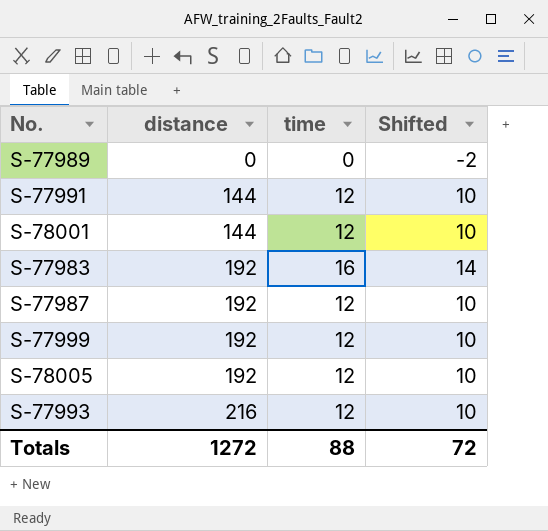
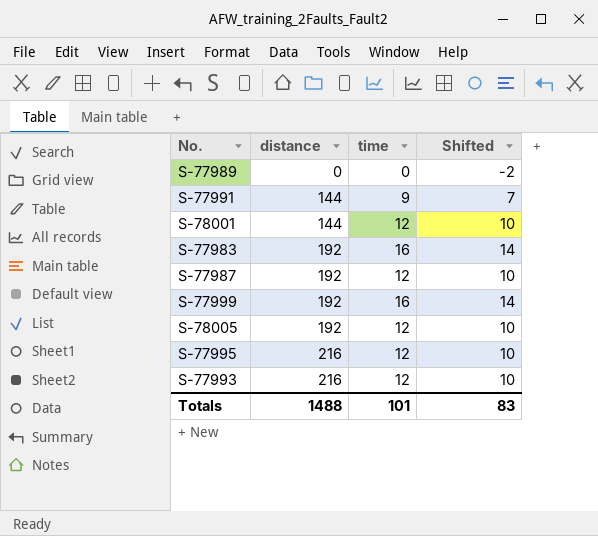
S-77991 | time: 12 -> 9
S-77991 | Shifted: 10 -> 7
S-77999 | time: 12 -> 16
S-77999 | Shifted: 10 -> 14
row S-77995: none -> 216 | 12 | 10
Totals | distance: 1272 -> 1488
Totals | time: 88 -> 101
Totals | Shifted: 72 -> 83

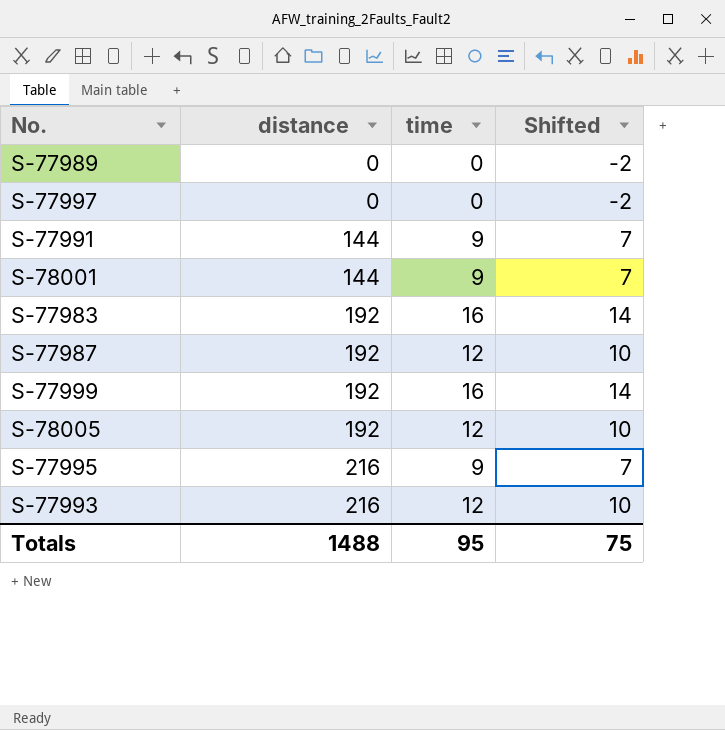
row S-77997: none -> 0 | 0 | -2
S-78001 | time: 12 -> 9
S-78001 | Shifted: 10 -> 7
S-77995 | time: 12 -> 9
S-77995 | Shifted: 10 -> 7
Totals | time: 101 -> 95
Totals | Shifted: 83 -> 75

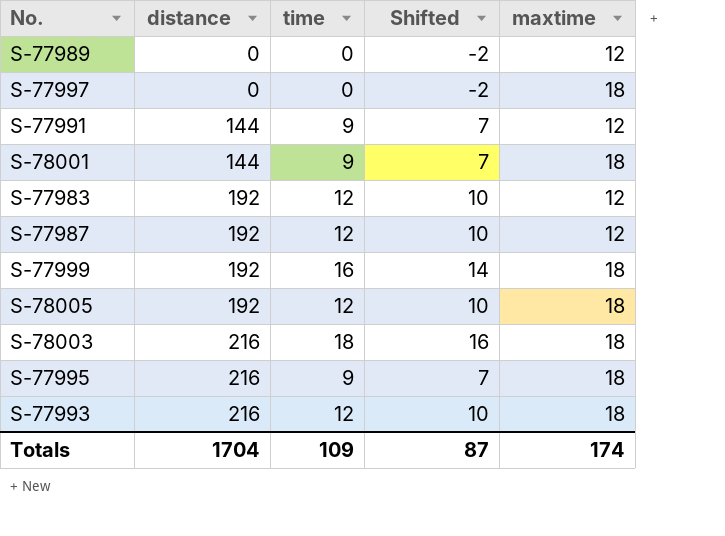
column maxtime | position: none -> 5
S-77983 | time: 16 -> 12
S-77983 | Shifted: 14 -> 10
row S-78003: none -> 216 | 18 | 16 | 18
Totals | distance: 1488 -> 1704
Totals | time: 95 -> 109
Totals | Shifted: 75 -> 87

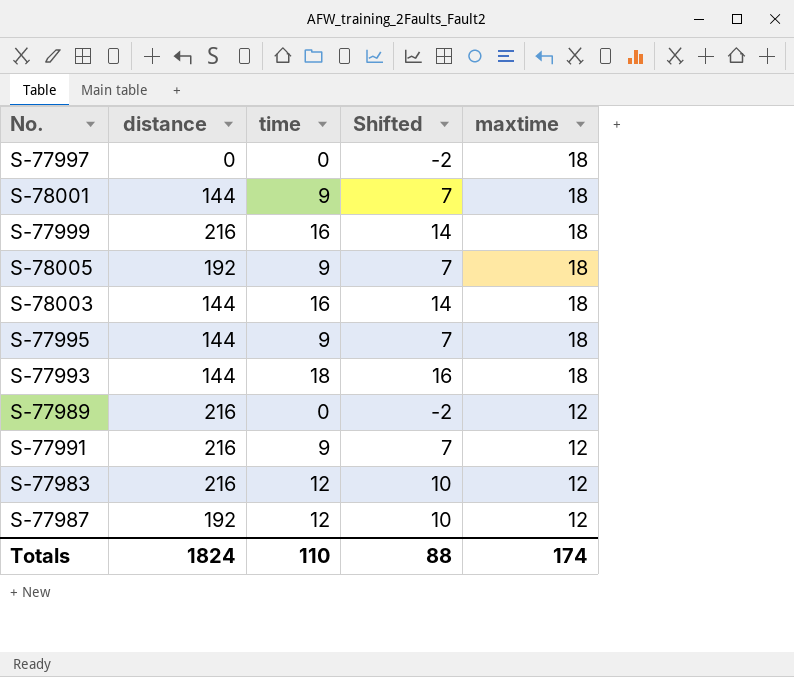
row order: distance ascending -> maxtime descending
S-77999 | distance: 192 -> 216
S-78005 | time: 12 -> 9
S-78005 | Shifted: 10 -> 7
S-78003 | distance: 216 -> 144
S-78003 | time: 18 -> 16
S-78003 | Shifted: 16 -> 14
S-77995 | distance: 216 -> 144
S-77993 | distance: 216 -> 144
S-77993 | time: 12 -> 18
S-77993 | Shifted: 10 -> 16
S-77989 | distance: 0 -> 216
S-77991 | distance: 144 -> 216
S-77983 | distance: 192 -> 216
Totals | distance: 1704 -> 1824
Totals | time: 109 -> 110
Totals | Shifted: 87 -> 88

